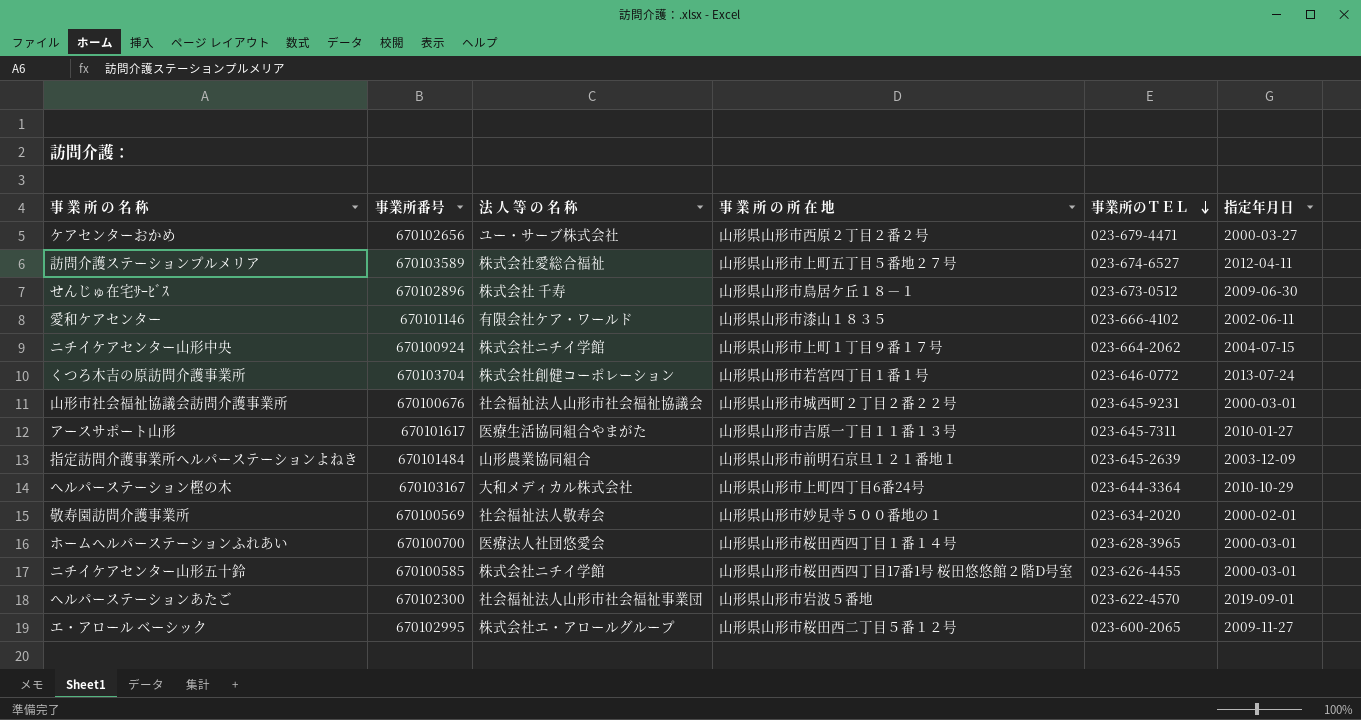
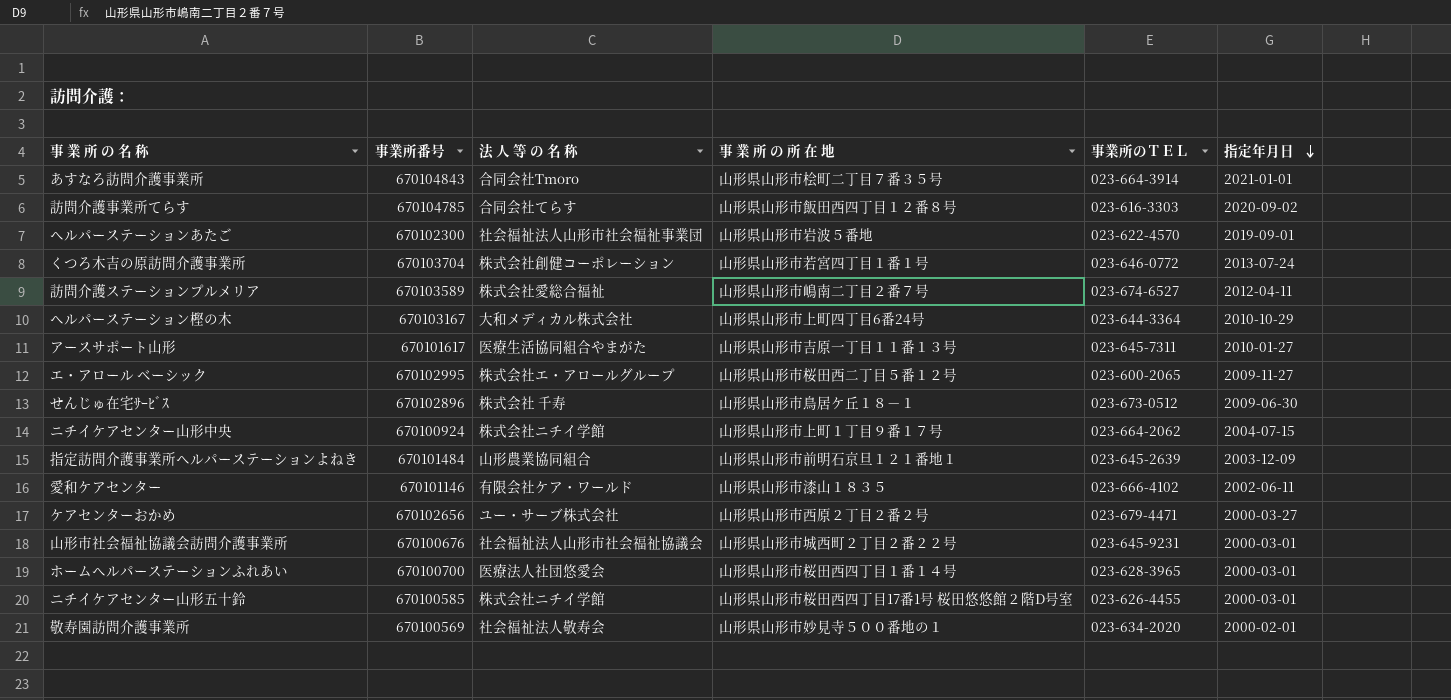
row order: 事業所のＴＥＬ descending -> 指定年月日 descending
row あすなろ訪問介護事業所: none -> 670104843 | 合同会社Tmoro | 山形県山形市桧町二丁目７番３５号 | 023-664-3914 | 2021-01-01
row 訪問介護事業所てらす: none -> 670104785 | 合同会社てらす | 山形県山形市飯田西四丁目１２番８号 | 023-616-3303 | 2020-09-02
訪問介護ステーションプルメリア | 事 業 所 の 所 在 地: 山形県山形市上町五丁目５番地２７号 -> 山形県山形市嶋南二丁目２番７号

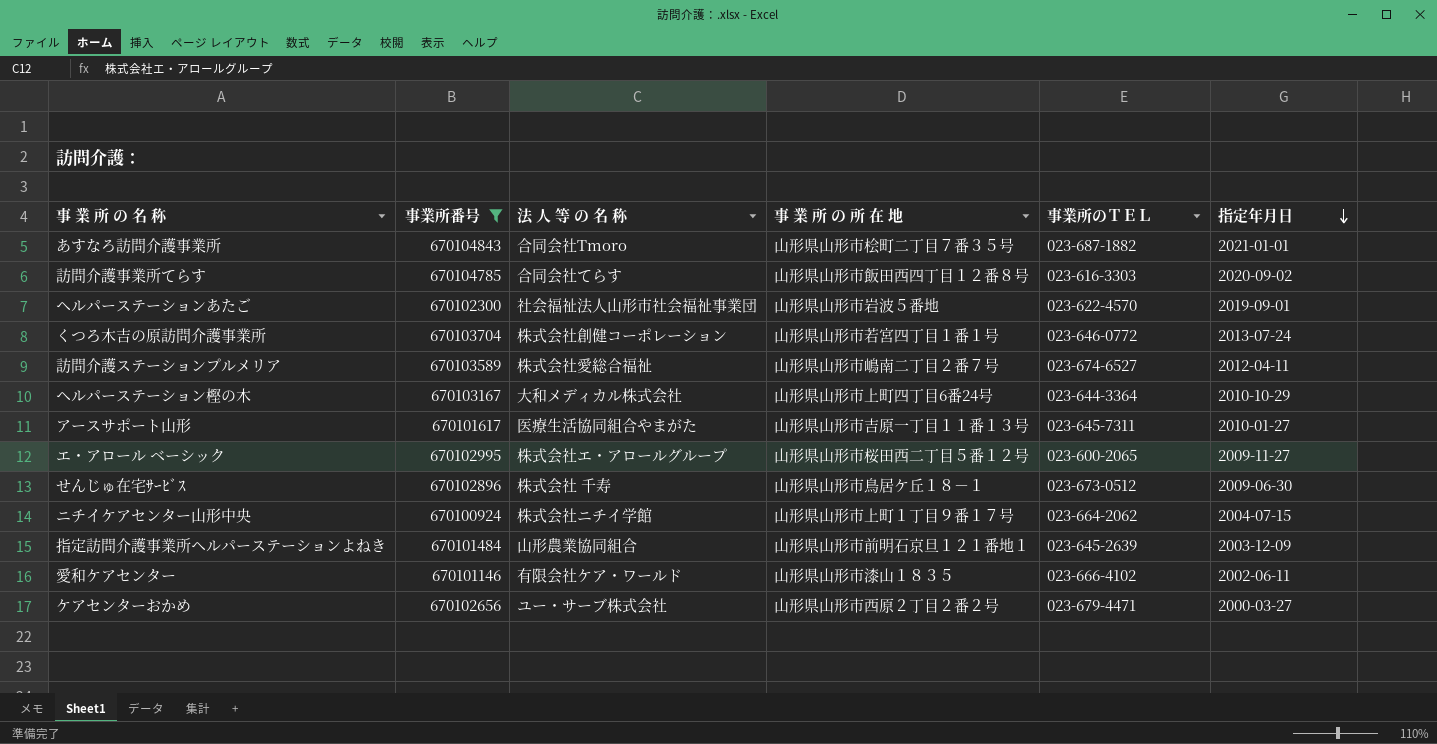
filter: none -> 事業所番号 >= 670100924
あすなろ訪問介護事業所 | 事業所のＴＥＬ: 023-664-3914 -> 023-687-1882

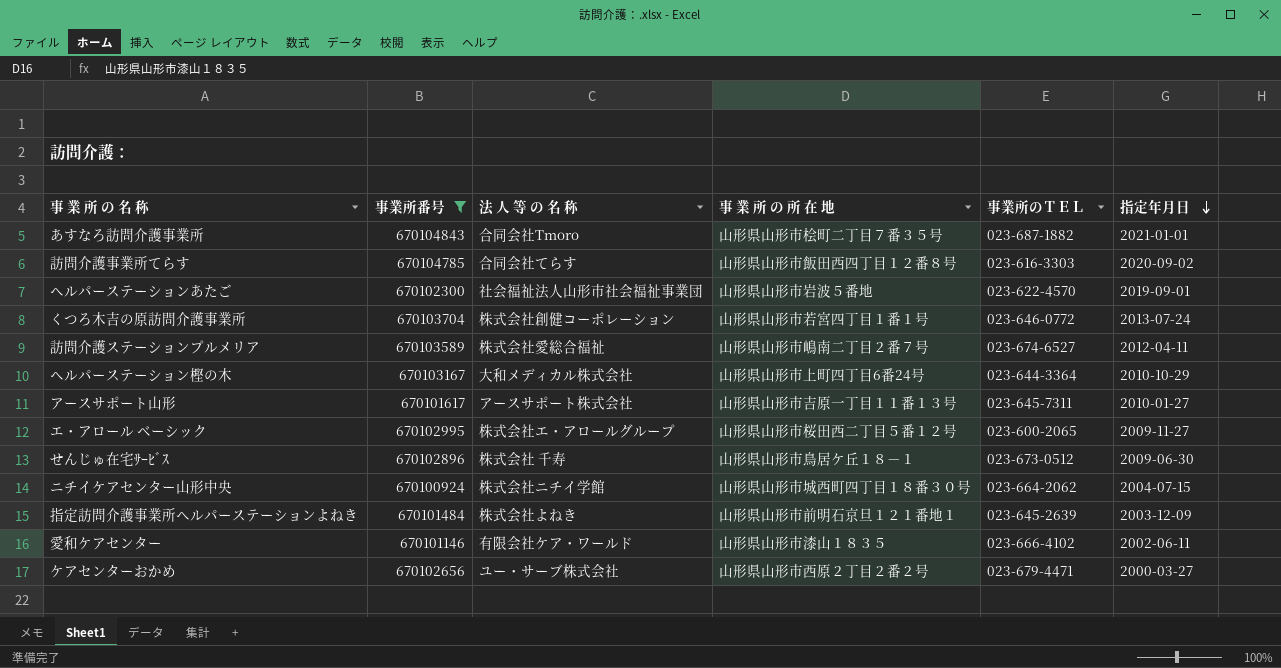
アースサポート山形 | 法 人 等 の 名 称: 医療生活協同組合やまがた -> アースサポート株式会社
ニチイケアセンター山形中央 | 事 業 所 の 所 在 地: 山形県山形市上町１丁目９番１７号 -> 山形県山形市城西町四丁目１８番３０号
指定訪問介護事業所ヘルパーステーションよねき | 法 人 等 の 名 称: 山形農業協同組合 -> 株式会社よねき

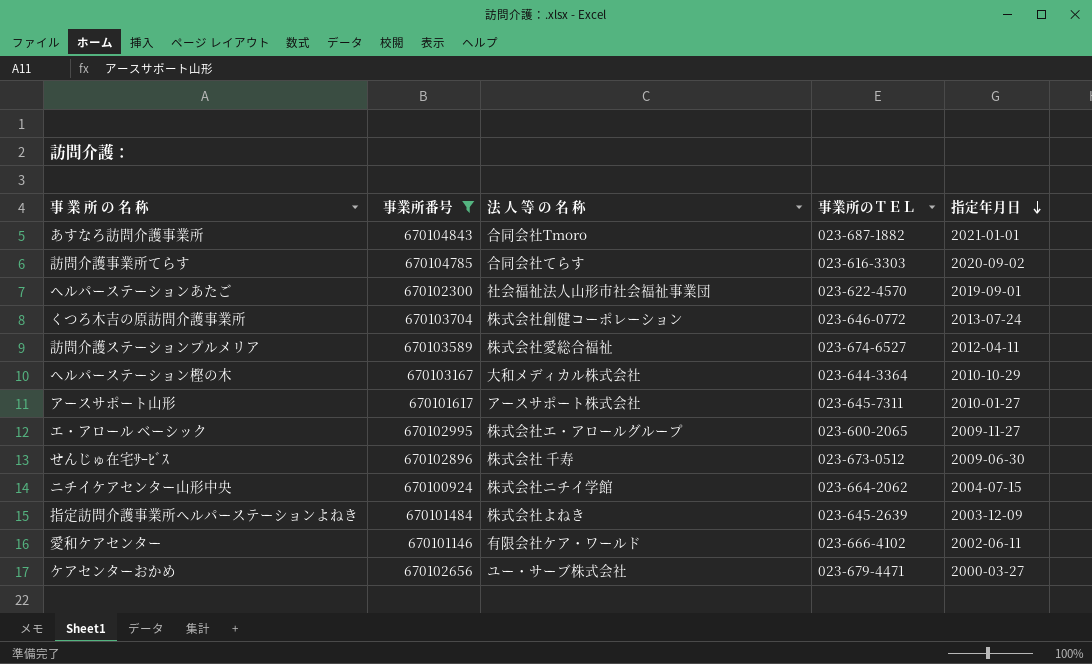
column 事 業 所 の 所 在 地 | position: 4 -> none

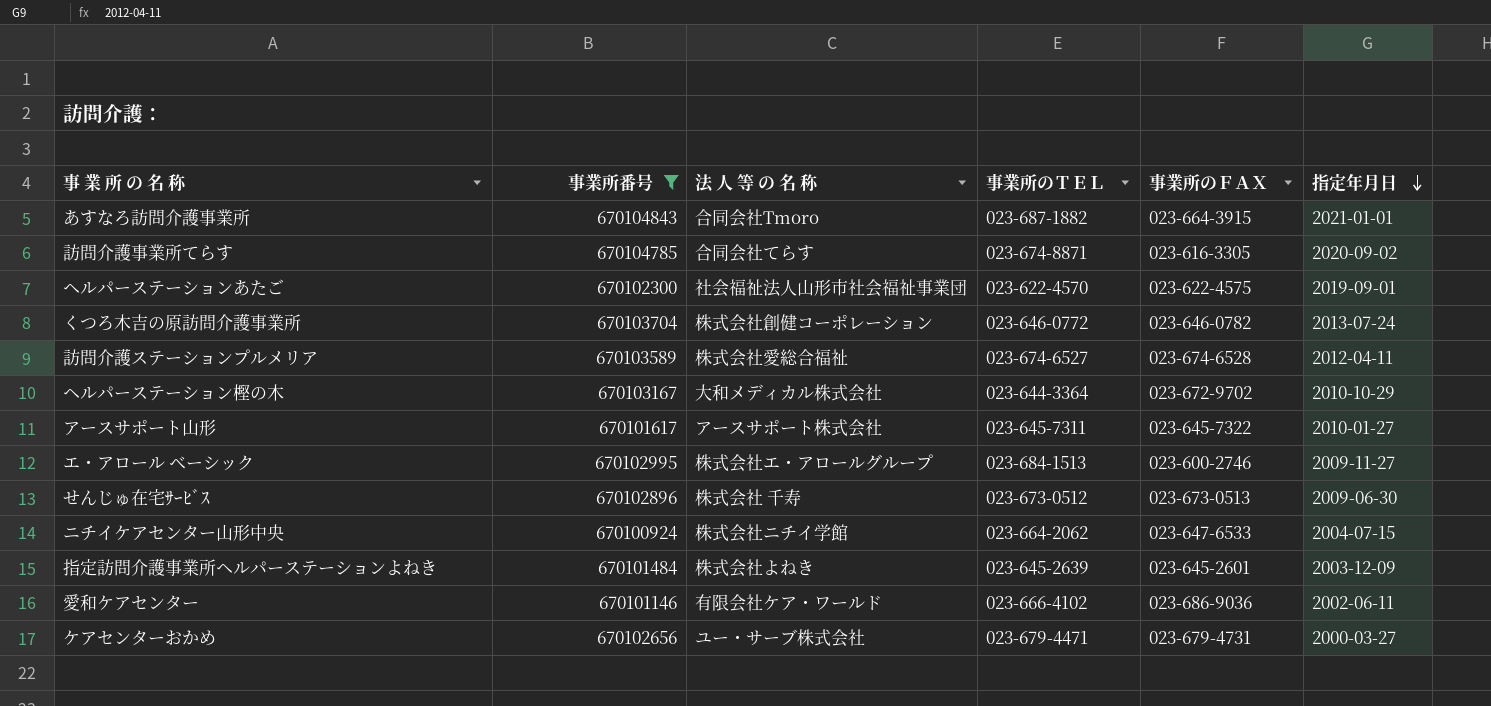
column 事業所のＦＡＸ | position: none -> 5
訪問介護事業所てらす | 事業所のＴＥＬ: 023-616-3303 -> 023-674-8871
エ・アロール ベーシック | 事業所のＴＥＬ: 023-600-2065 -> 023-684-1513

